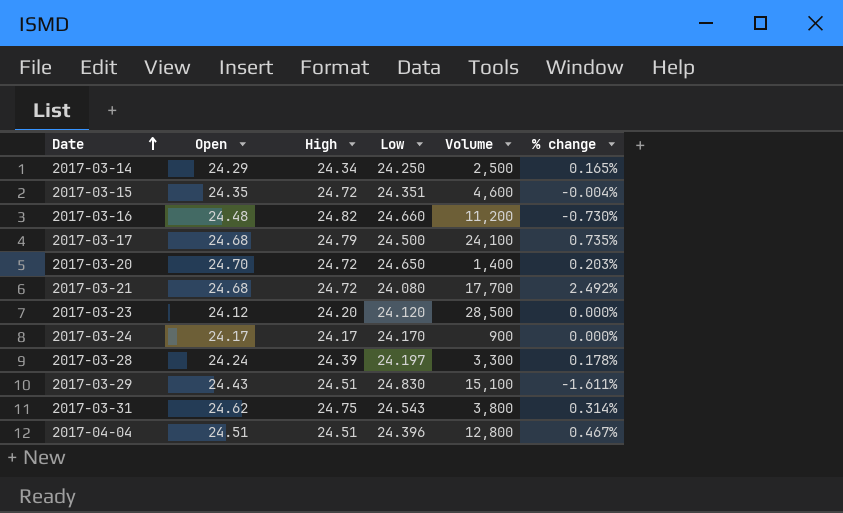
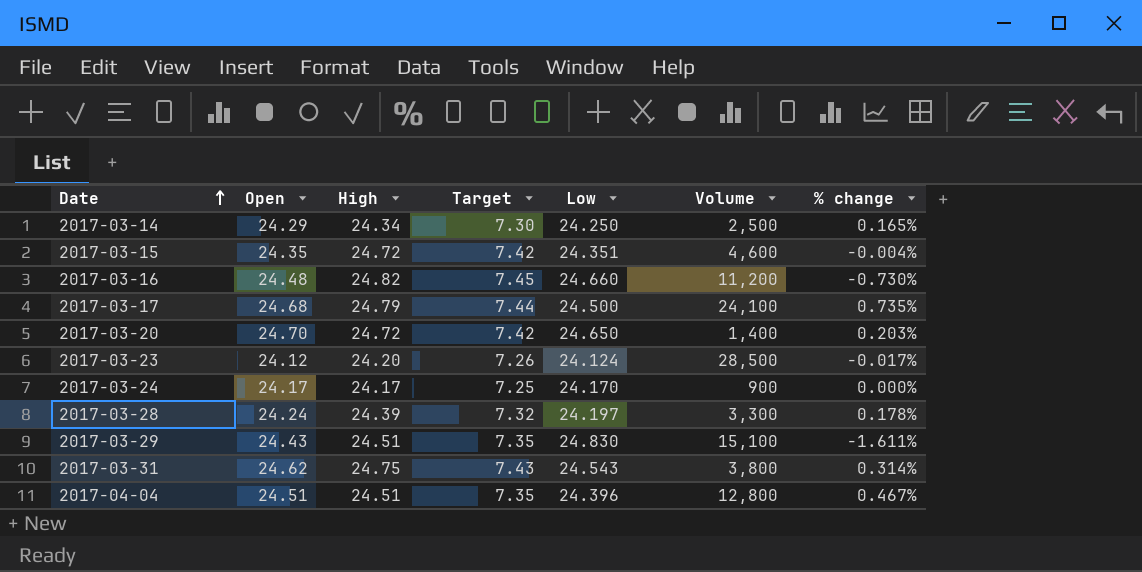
column Target | formula: none -> [High] * 0.3
row 2017-03-21: 24.68 | 24.72 | 24.080 | 17,700 | 2.492% -> none
2017-03-23 | Low: 24.120 -> 24.124
2017-03-23 | % change: 0.000% -> -0.017%

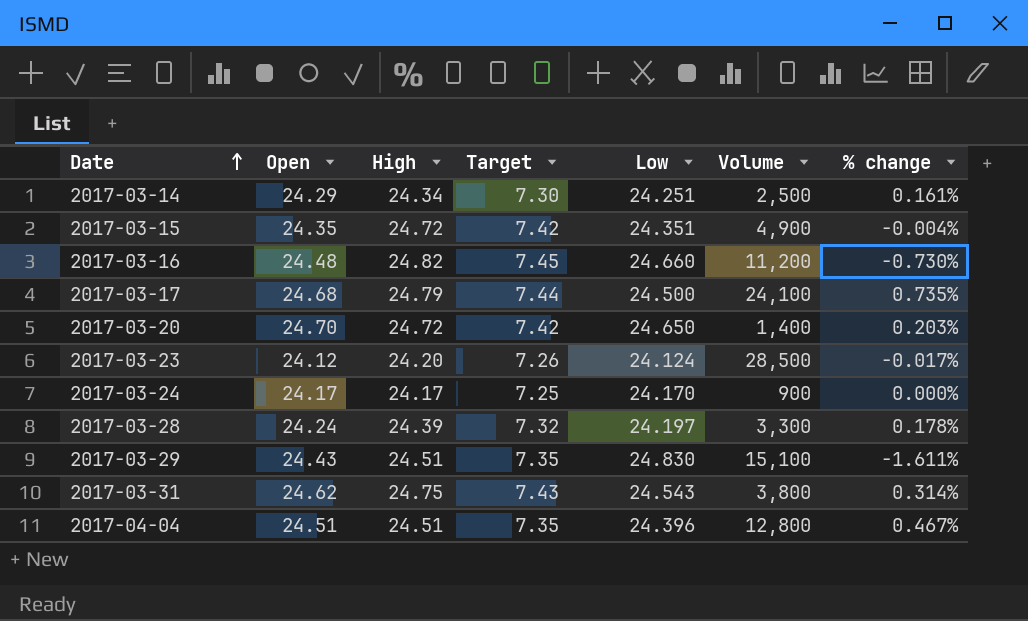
2017-03-14 | Low: 24.250 -> 24.251
2017-03-14 | % change: 0.165% -> 0.161%
2017-03-15 | Volume: 4,600 -> 4,900

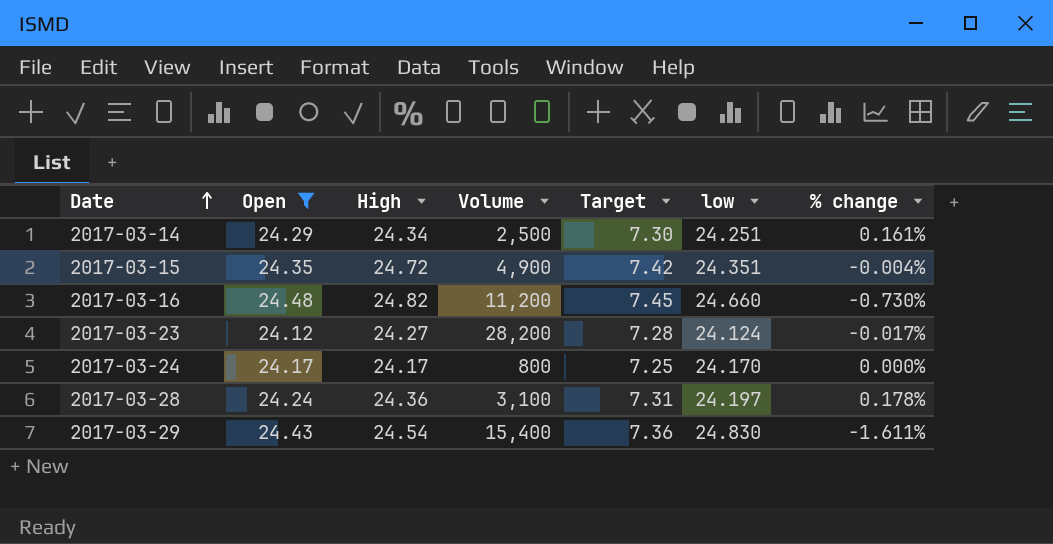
filter: none -> Open <= 24.48
column Volume | position: 6 -> 4
column name: Low -> low
2017-03-23 | High: 24.20 -> 24.27
2017-03-23 | Volume: 28,500 -> 28,200
2017-03-23 | Target: 7.26 -> 7.28
2017-03-24 | Volume: 900 -> 800
2017-03-28 | High: 24.39 -> 24.36
2017-03-28 | Volume: 3,300 -> 3,100
2017-03-28 | Target: 7.32 -> 7.31
2017-03-29 | High: 24.51 -> 24.54
2017-03-29 | Volume: 15,100 -> 15,400
2017-03-29 | Target: 7.35 -> 7.36

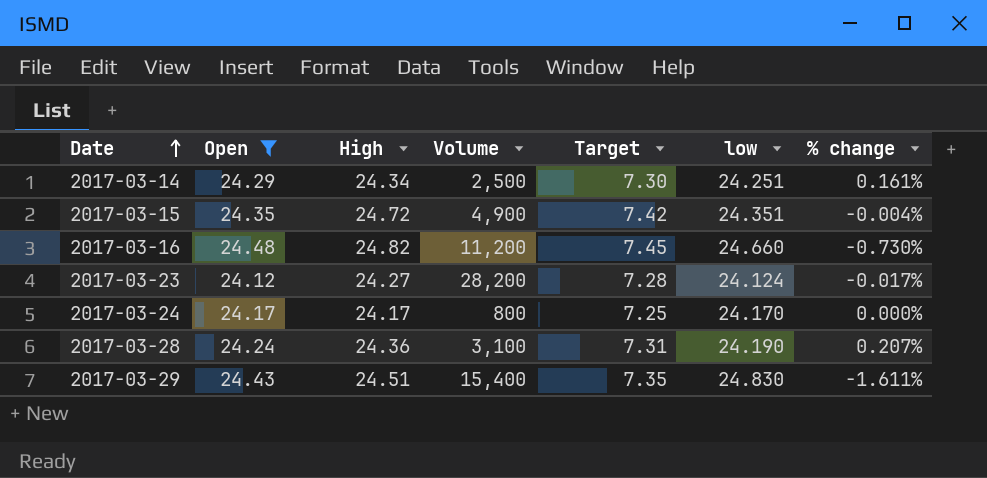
2017-03-28 | low: 24.197 -> 24.190
2017-03-28 | % change: 0.178% -> 0.207%
2017-03-29 | High: 24.54 -> 24.51
2017-03-29 | Target: 7.36 -> 7.35

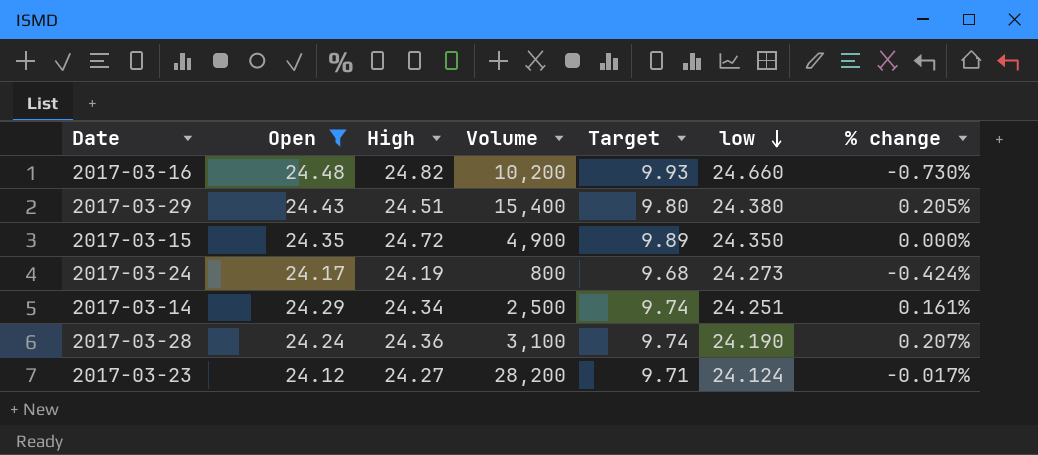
row order: Date ascending -> low descending
column Target | formula: [High] * 0.3 -> [High] * 0.4
2017-03-16 | Volume: 11,200 -> 10,200
2017-03-29 | low: 24.830 -> 24.380
2017-03-29 | % change: -1.611% -> 0.205%
2017-03-15 | low: 24.351 -> 24.350
2017-03-15 | % change: -0.004% -> 0.000%
2017-03-24 | High: 24.17 -> 24.19
2017-03-24 | low: 24.170 -> 24.273
2017-03-24 | % change: 0.000% -> -0.424%

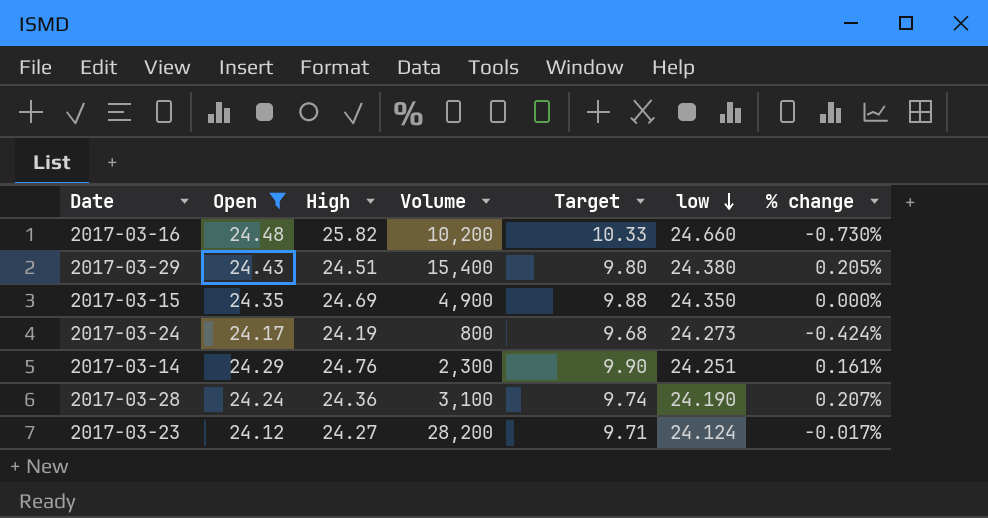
2017-03-16 | High: 24.82 -> 25.82
2017-03-16 | Target: 9.93 -> 10.33
2017-03-15 | High: 24.72 -> 24.69
2017-03-15 | Target: 9.89 -> 9.88
2017-03-14 | High: 24.34 -> 24.76
2017-03-14 | Volume: 2,500 -> 2,300
2017-03-14 | Target: 9.74 -> 9.90

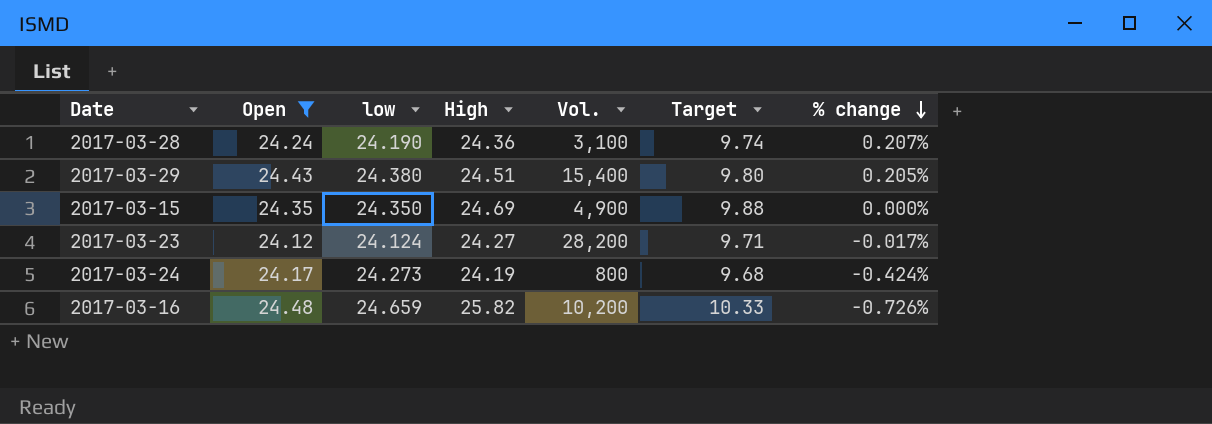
row order: low descending -> % change descending
column low | position: 6 -> 3
column name: Volume -> Vol.
row 2017-03-14: 24.29 | 24.76 | 2,300 | 9.90 | 24.251 | 0.161% -> none
2017-03-16 | low: 24.660 -> 24.659
2017-03-16 | % change: -0.730% -> -0.726%

